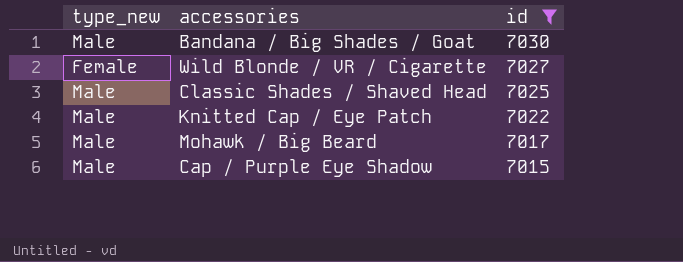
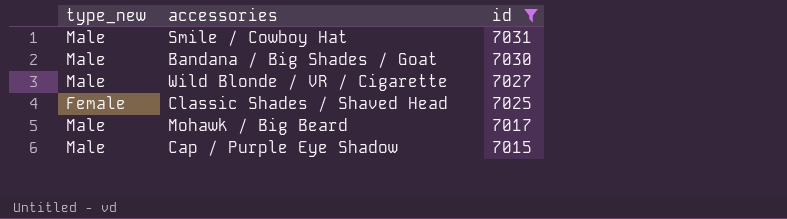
row Knitted Cap / Eye Patch: Male | 7022 -> none
row Smile / Cowboy Hat: none -> Male | 7031
Wild Blonde / VR / Cigarette | type_new: Female -> Male
Classic Shades / Shaved Head | type_new: Male -> Female

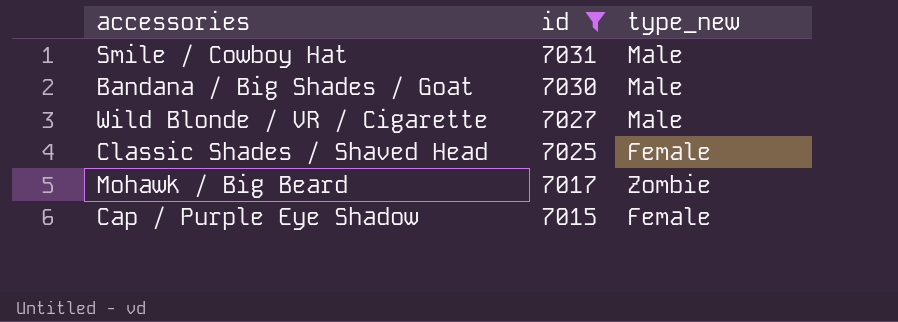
column type_new | position: 1 -> 3
Mohawk / Big Beard | type_new: Male -> Zombie
Cap / Purple Eye Shadow | type_new: Male -> Female

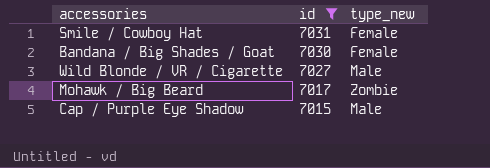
row Classic Shades / Shaved Head: 7025 | Female -> none
Smile / Cowboy Hat | type_new: Male -> Female
Bandana / Big Shades / Goat | type_new: Male -> Female
Cap / Purple Eye Shadow | type_new: Female -> Male

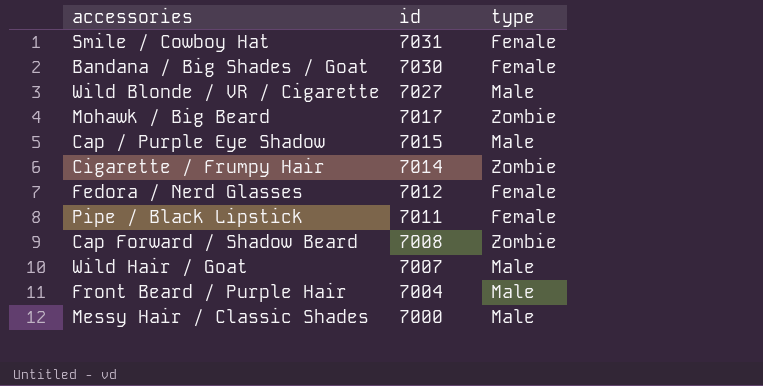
filter: id >= 7015 -> none
column name: type_new -> type

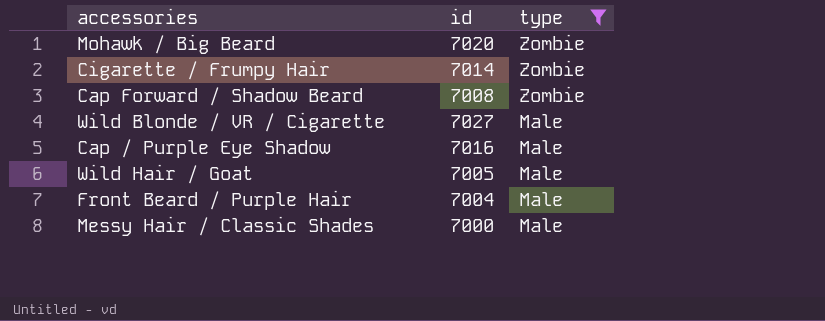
filter: none -> type != Female
row order: id descending -> type descending
Mohawk / Big Beard | id: 7017 -> 7020
Cap / Purple Eye Shadow | id: 7015 -> 7016
Wild Hair / Goat | id: 7007 -> 7005

